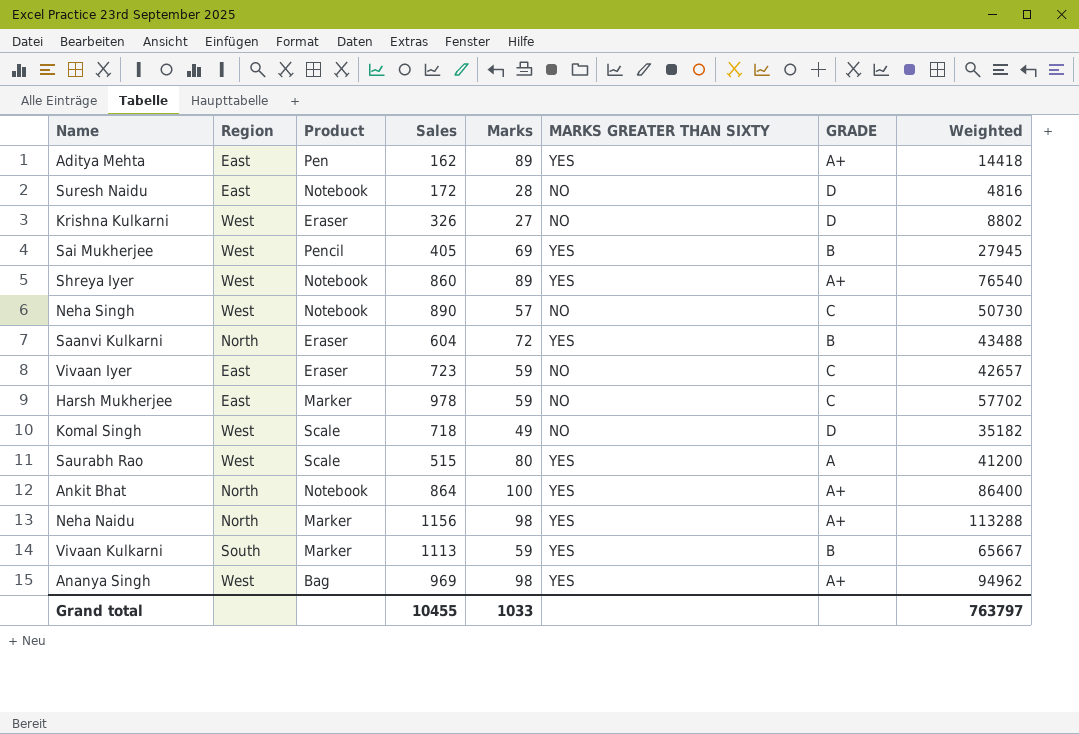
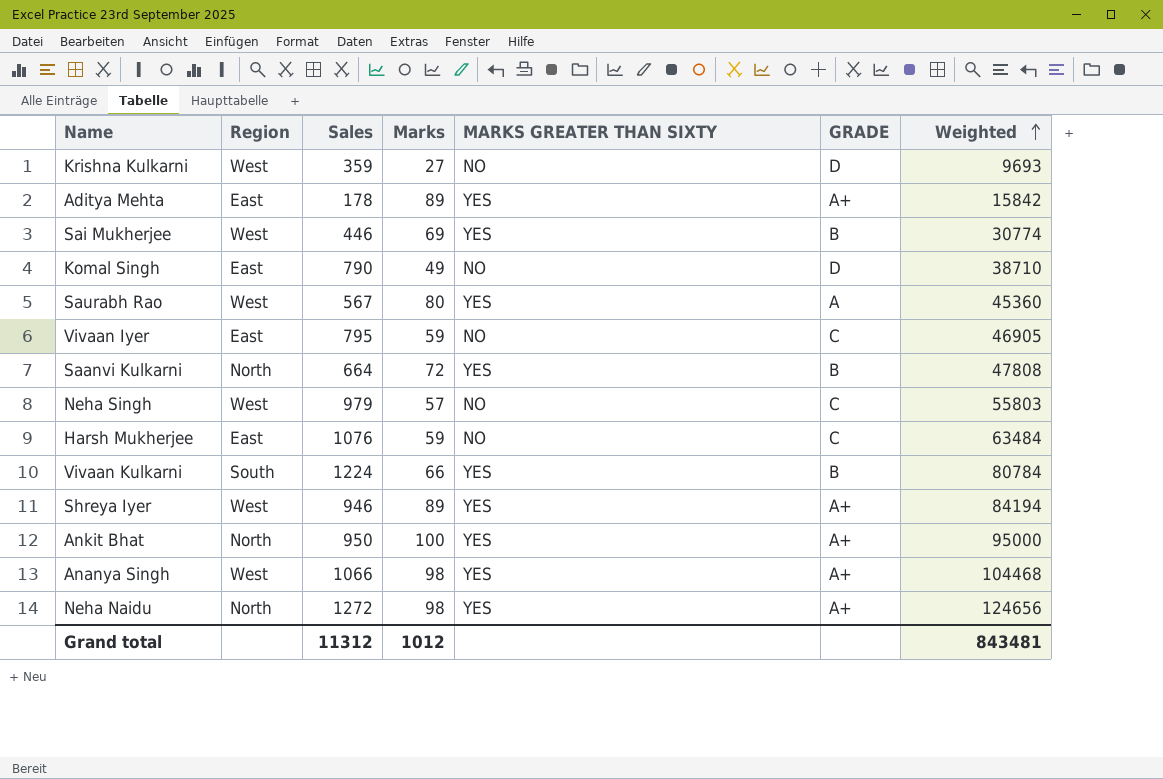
row order: none -> Weighted ascending
column Product | position: 3 -> none
row Suresh Naidu: East | Notebook | 172 | 28 | NO | D | 4816 -> none
Krishna Kulkarni | Sales: 326 -> 359
Krishna Kulkarni | Weighted: 8802 -> 9693
Aditya Mehta | Sales: 162 -> 178
Aditya Mehta | Weighted: 14418 -> 15842
Sai Mukherjee | Sales: 405 -> 446
Sai Mukherjee | Weighted: 27945 -> 30774
Komal Singh | Region: West -> East
Komal Singh | Sales: 718 -> 790
Komal Singh | Weighted: 35182 -> 38710
Saurabh Rao | Sales: 515 -> 567
Saurabh Rao | Weighted: 41200 -> 45360
Vivaan Iyer | Sales: 723 -> 795
Vivaan Iyer | Weighted: 42657 -> 46905
Saanvi Kulkarni | Sales: 604 -> 664
Saanvi Kulkarni | Weighted: 43488 -> 47808
Neha Singh | Sales: 890 -> 979
Neha Singh | Weighted: 50730 -> 55803
Harsh Mukherjee | Sales: 978 -> 1076
Harsh Mukherjee | Weighted: 57702 -> 63484
Vivaan Kulkarni | Sales: 1113 -> 1224
Vivaan Kulkarni | Marks: 59 -> 66
Vivaan Kulkarni | Weighted: 65667 -> 80784
Shreya Iyer | Sales: 860 -> 946
Shreya Iyer | Weighted: 76540 -> 84194
Ankit Bhat | Sales: 864 -> 950
Ankit Bhat | Weighted: 86400 -> 95000
Ananya Singh | Sales: 969 -> 1066
Ananya Singh | Weighted: 94962 -> 104468
Neha Naidu | Sales: 1156 -> 1272
Neha Naidu | Weighted: 113288 -> 124656
Grand total | Sales: 10455 -> 11312
Grand total | Marks: 1033 -> 1012
Grand total | Weighted: 763797 -> 843481

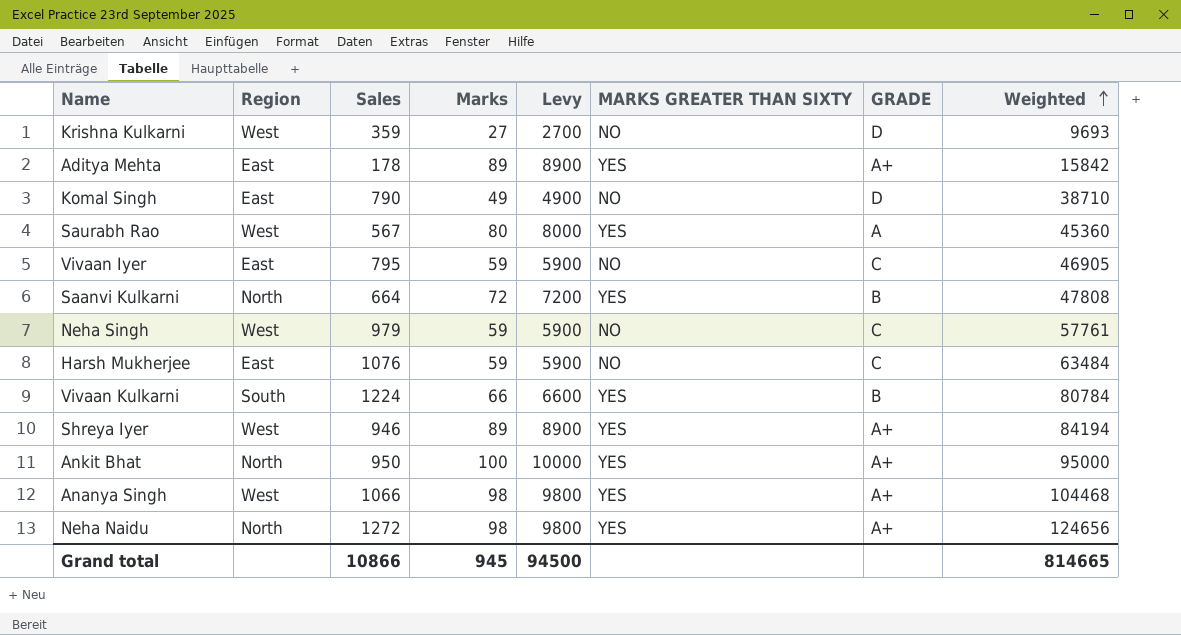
column Levy | formula: none -> [Marks] * 100
row Sai Mukherjee: West | 446 | 69 | YES | B | 30774 -> none
Neha Singh | Marks: 57 -> 59
Neha Singh | Weighted: 55803 -> 57761
Grand total | Sales: 11312 -> 10866
Grand total | Marks: 1012 -> 945
Grand total | Weighted: 843481 -> 814665

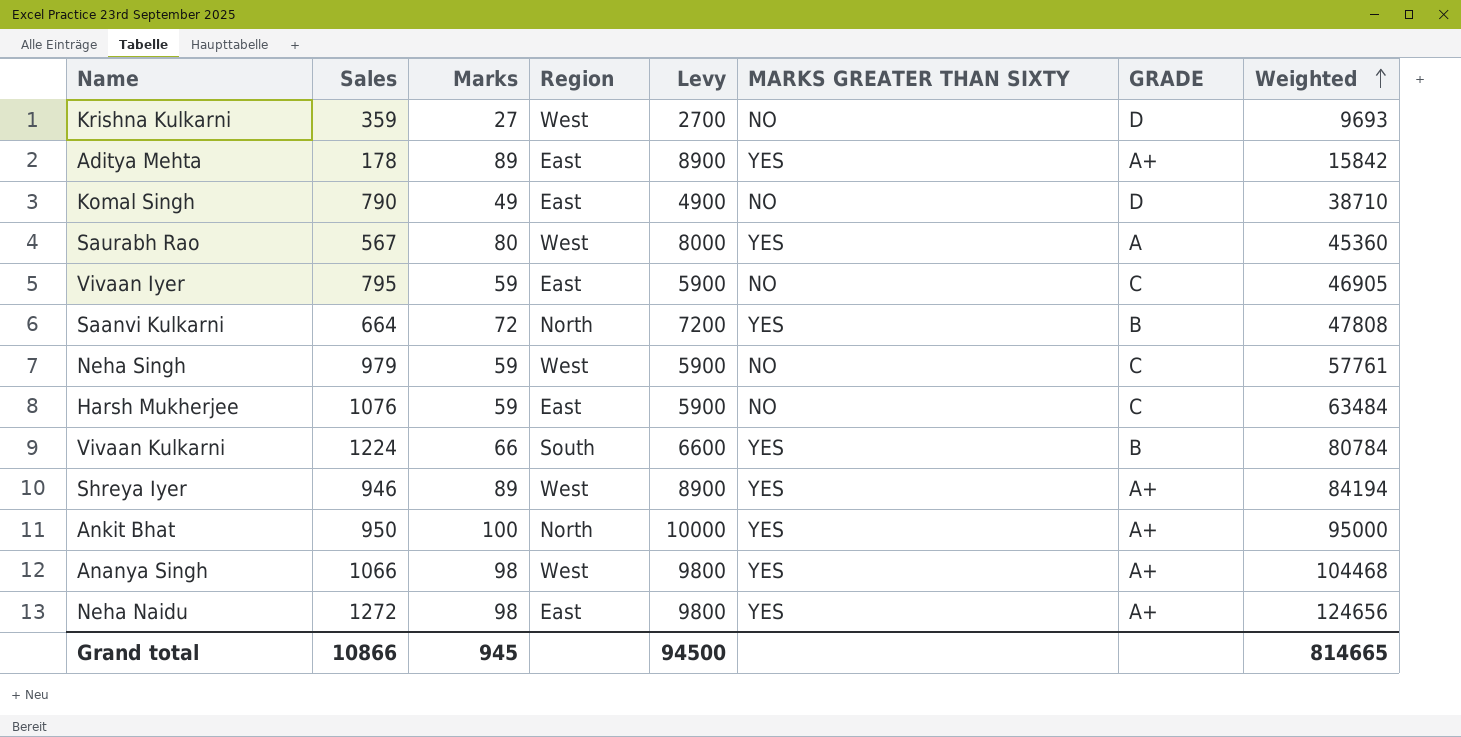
column Region | position: 2 -> 4
Neha Naidu | Region: North -> East

